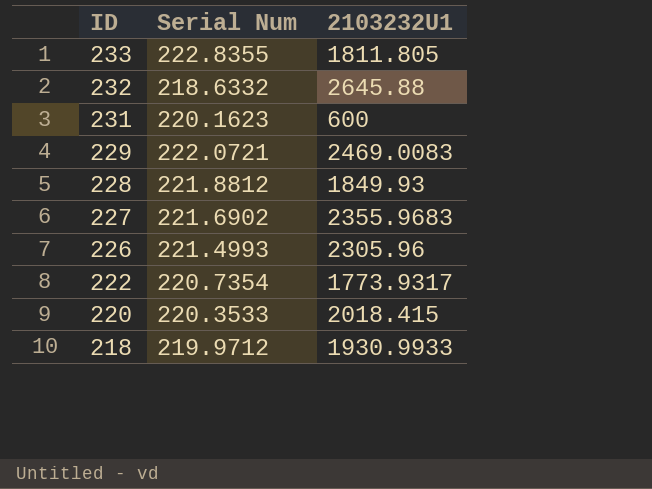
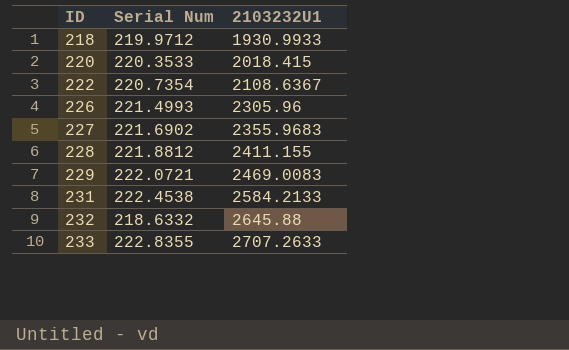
row order: ID descending -> ID ascending
222 | 2103232U1: 1773.9317 -> 2108.6367
228 | 2103232U1: 1849.93 -> 2411.155
231 | Serial Num: 220.1623 -> 222.4538
231 | 2103232U1: 600 -> 2584.2133
233 | 2103232U1: 1811.805 -> 2707.2633

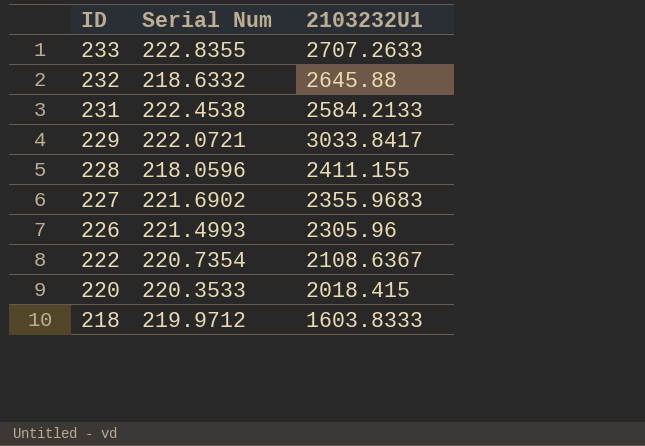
row order: ID ascending -> ID descending
229 | 2103232U1: 2469.0083 -> 3033.8417
228 | Serial Num: 221.8812 -> 218.0596
218 | 2103232U1: 1930.9933 -> 1603.8333

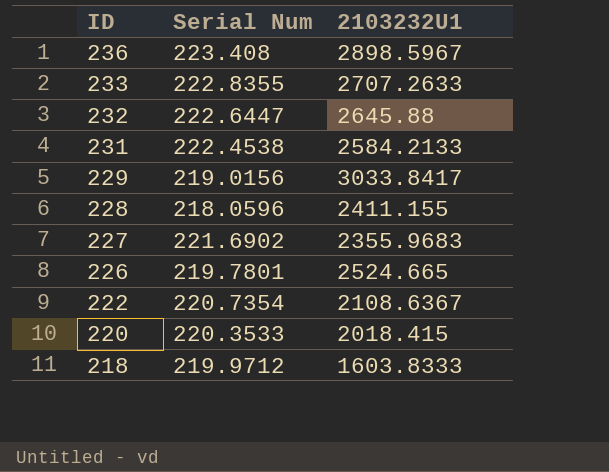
row 236: none -> 223.408 | 2898.5967
232 | Serial Num: 218.6332 -> 222.6447
229 | Serial Num: 222.0721 -> 219.0156
226 | Serial Num: 221.4993 -> 219.7801
226 | 2103232U1: 2305.96 -> 2524.665

